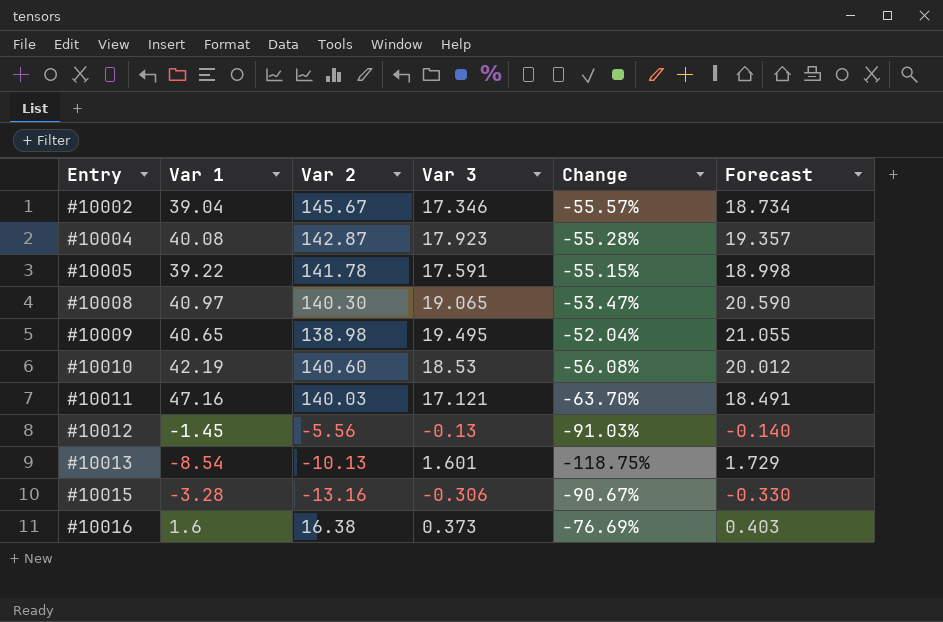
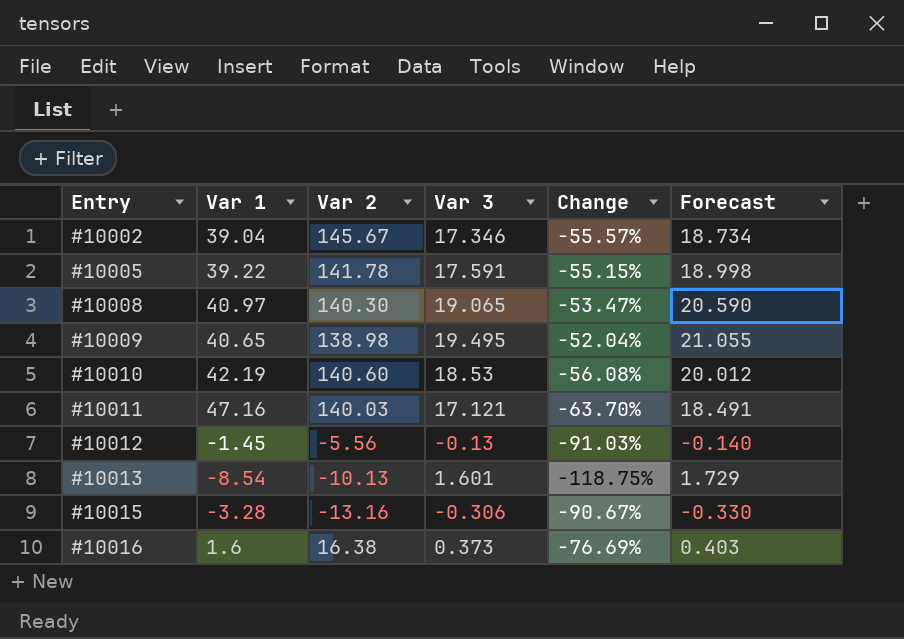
row #10004: 40.08 | 142.87 | 17.923 | -55.28% | 19.357 -> none

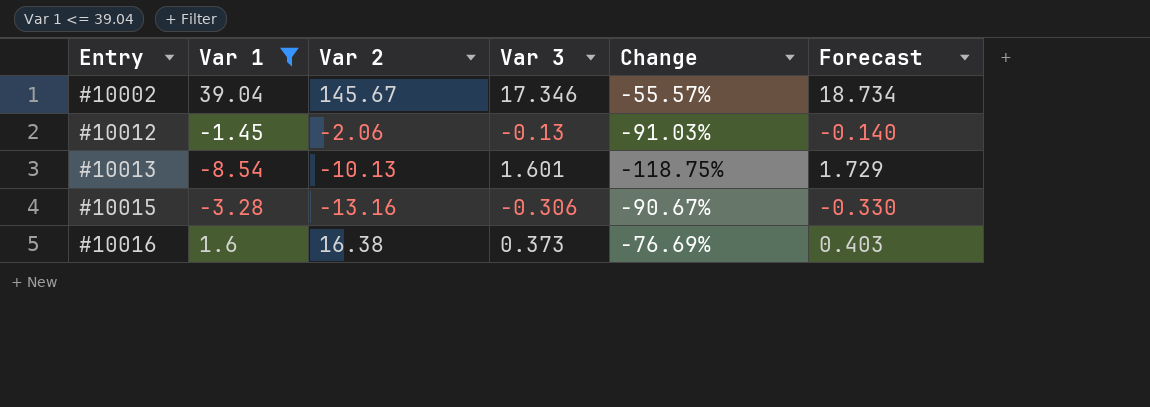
filter: none -> Var 1 <= 39.04
#10012 | Var 2: -5.56 -> -2.06

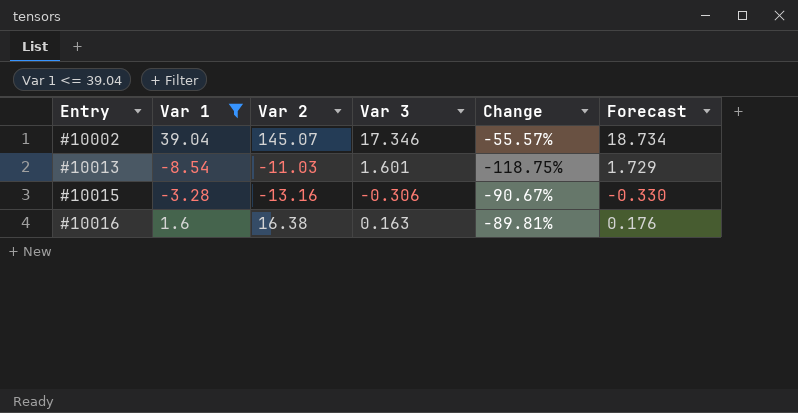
row #10012: -1.45 | -2.06 | -0.13 | -91.03% | -0.140 -> none
#10002 | Var 2: 145.67 -> 145.07
#10013 | Var 2: -10.13 -> -11.03
#10016 | Var 3: 0.373 -> 0.163
#10016 | Change: -76.69% -> -89.81%
#10016 | Forecast: 0.403 -> 0.176

